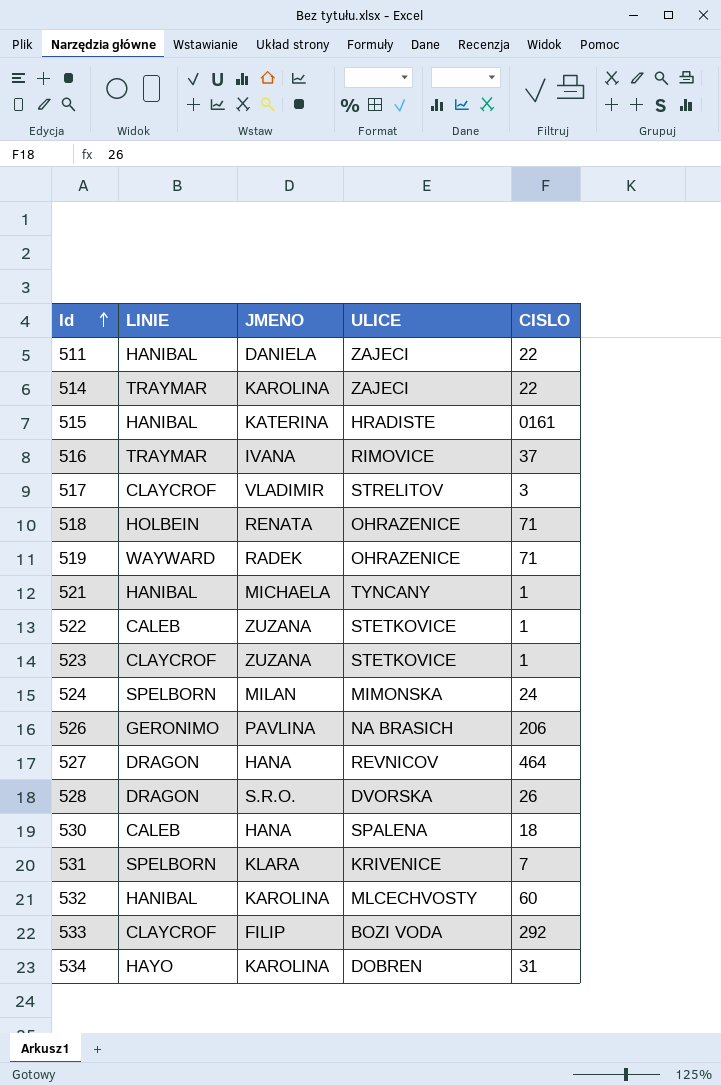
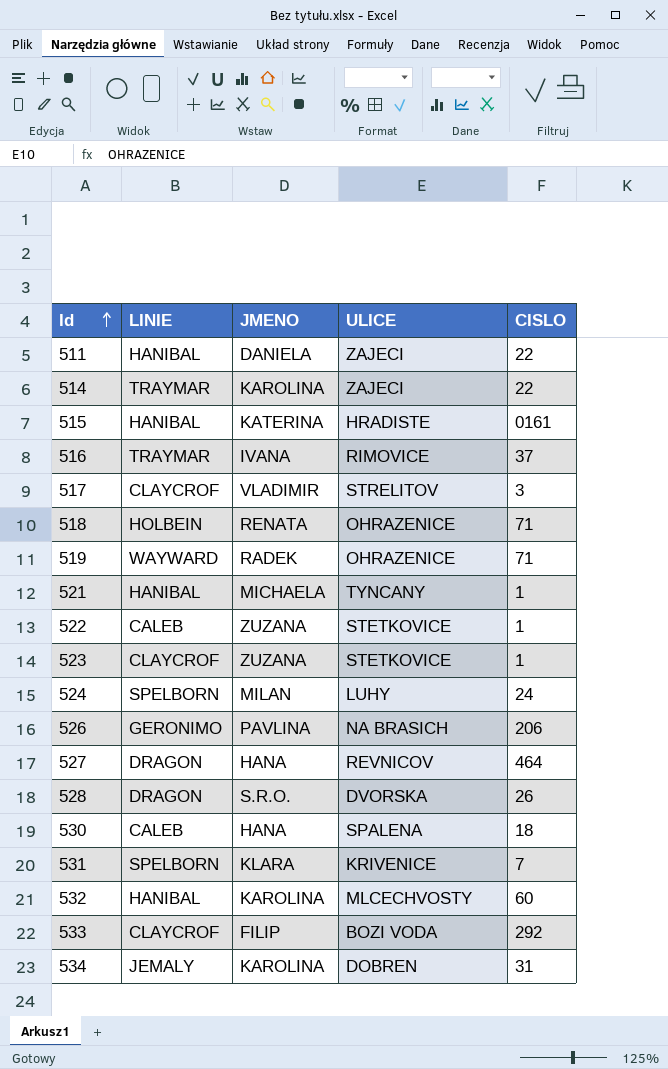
524 | ULICE: MIMONSKA -> LUHY
534 | LINIE: HAYO -> JEMALY

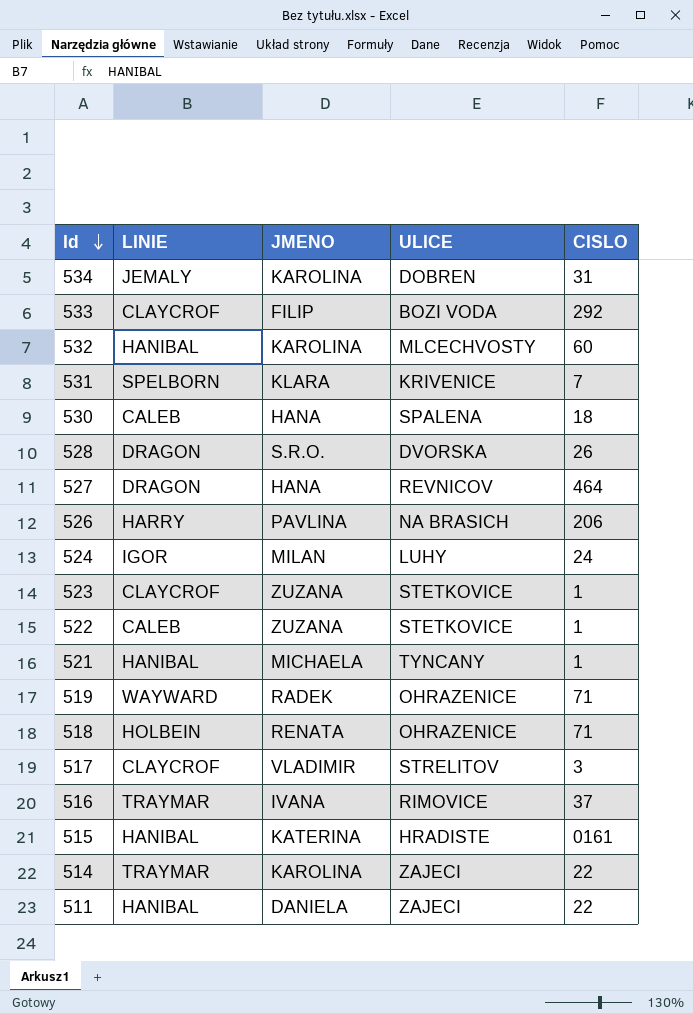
row order: Id ascending -> Id descending
526 | LINIE: GERONIMO -> HARRY
524 | LINIE: SPELBORN -> IGOR

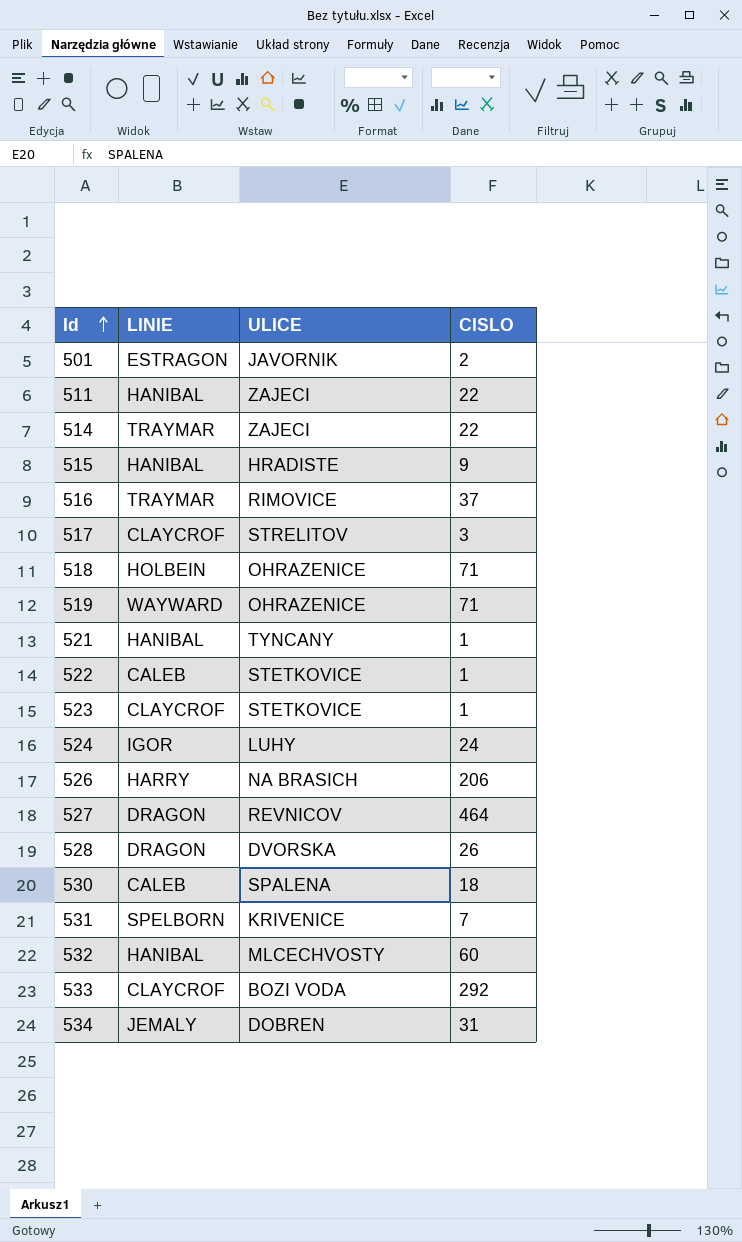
row order: Id descending -> Id ascending
column JMENO | position: 3 -> none
row 501: none -> ESTRAGON | JAVORNIK | 2
515 | CISLO: 0161 -> 9

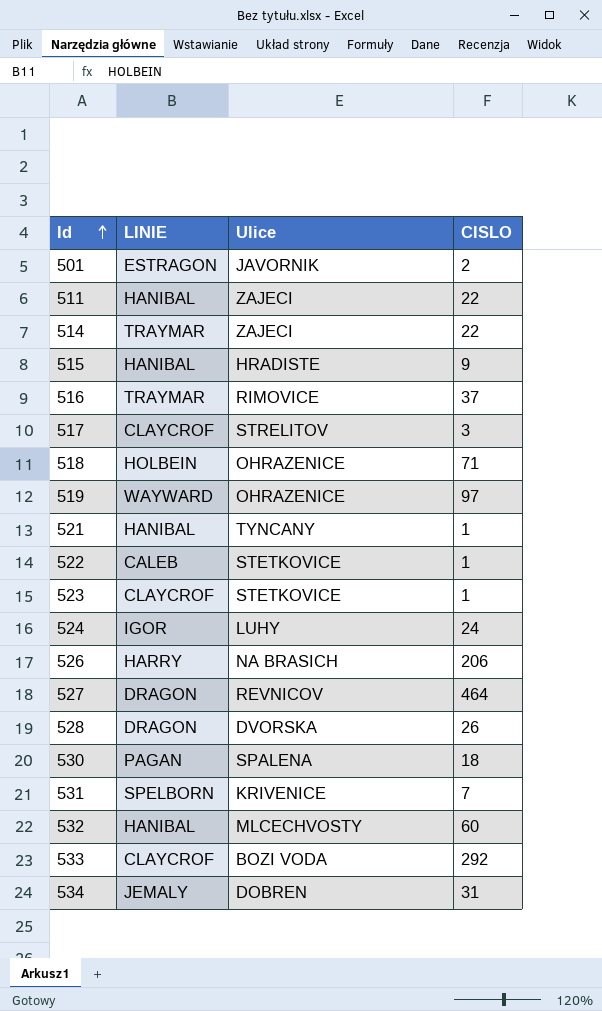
column name: ULICE -> Ulice
519 | CISLO: 71 -> 97
530 | LINIE: CALEB -> PAGAN

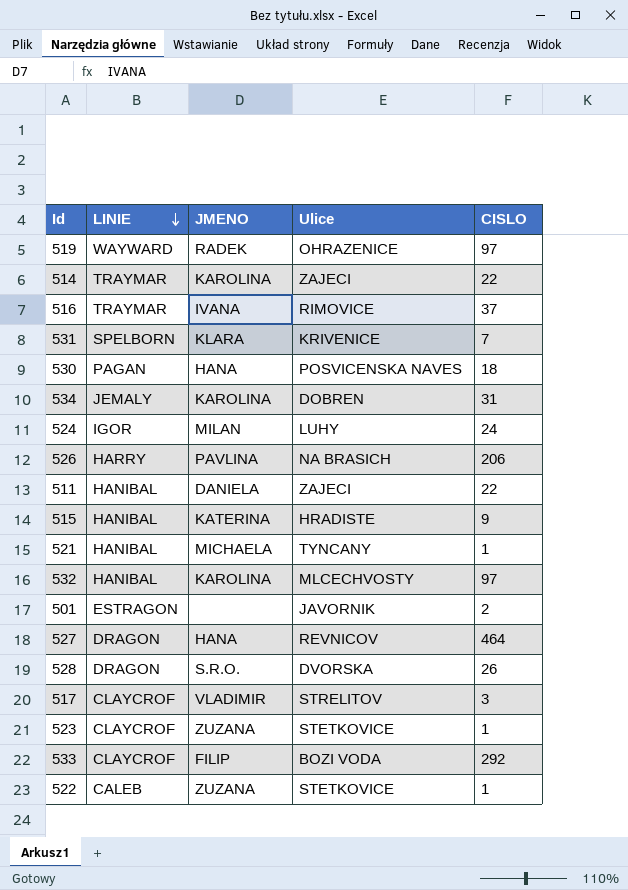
row order: Id ascending -> LINIE descending
column JMENO | position: none -> 3
row 518: HOLBEIN | OHRAZENICE | 71 -> none
530 | Ulice: SPALENA -> POSVICENSKA NAVES
532 | CISLO: 60 -> 97

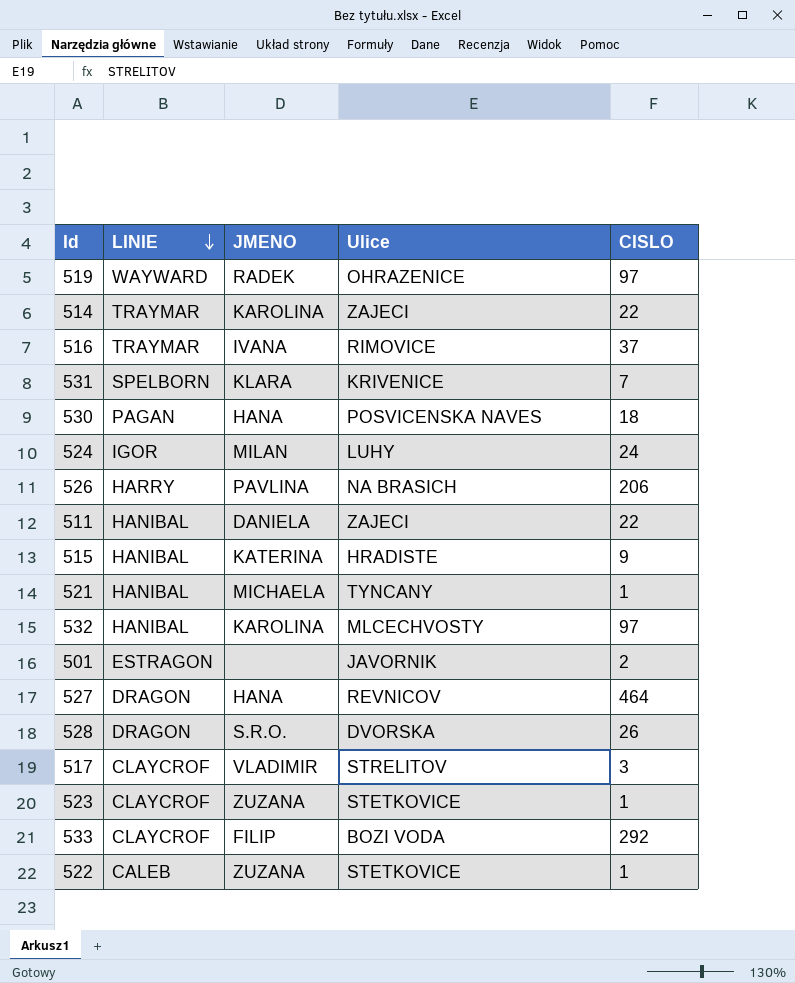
row 534: JEMALY | KAROLINA | DOBREN | 31 -> none

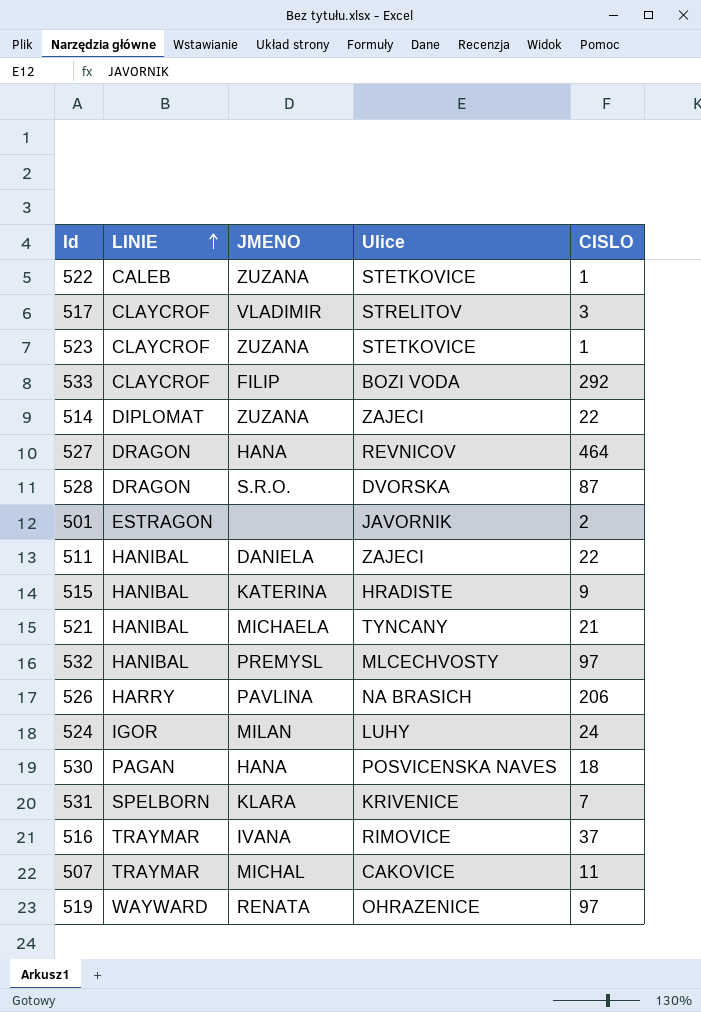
row order: LINIE descending -> LINIE ascending
514 | LINIE: TRAYMAR -> DIPLOMAT
514 | JMENO: KAROLINA -> ZUZANA
528 | CISLO: 26 -> 87
521 | CISLO: 1 -> 21
532 | JMENO: KAROLINA -> PREMYSL
row 507: none -> TRAYMAR | MICHAL | CAKOVICE | 11
519 | JMENO: RADEK -> RENATA

